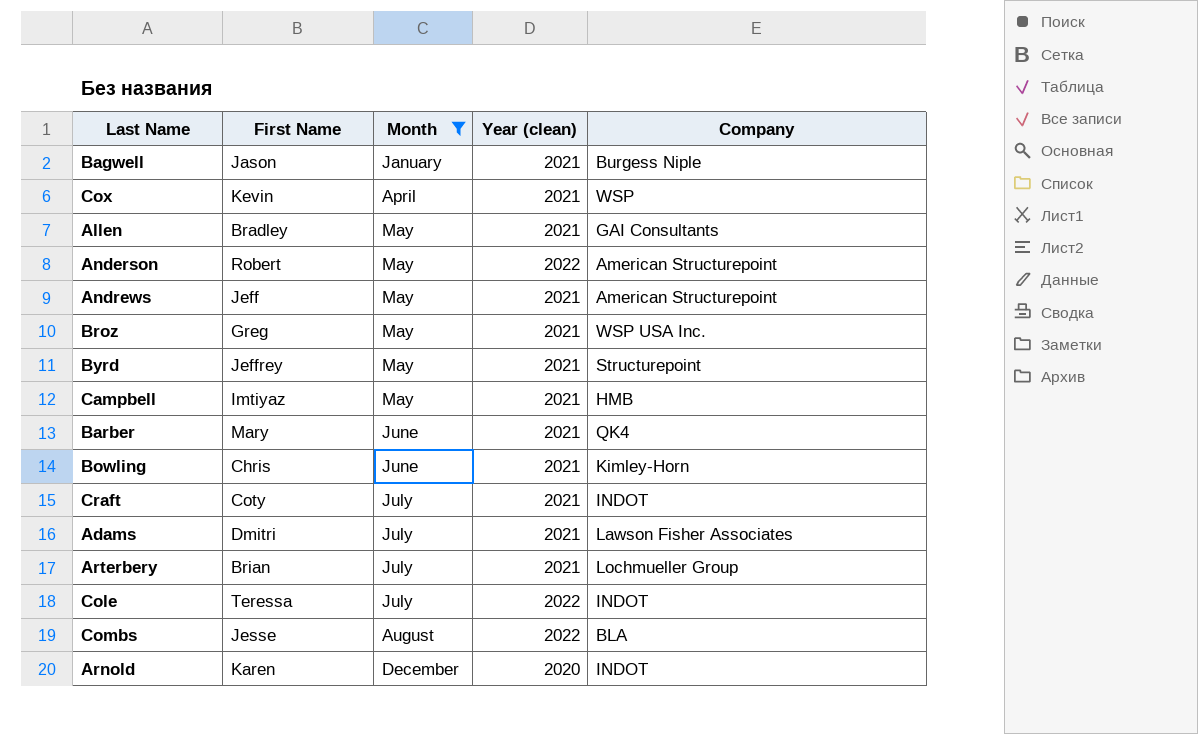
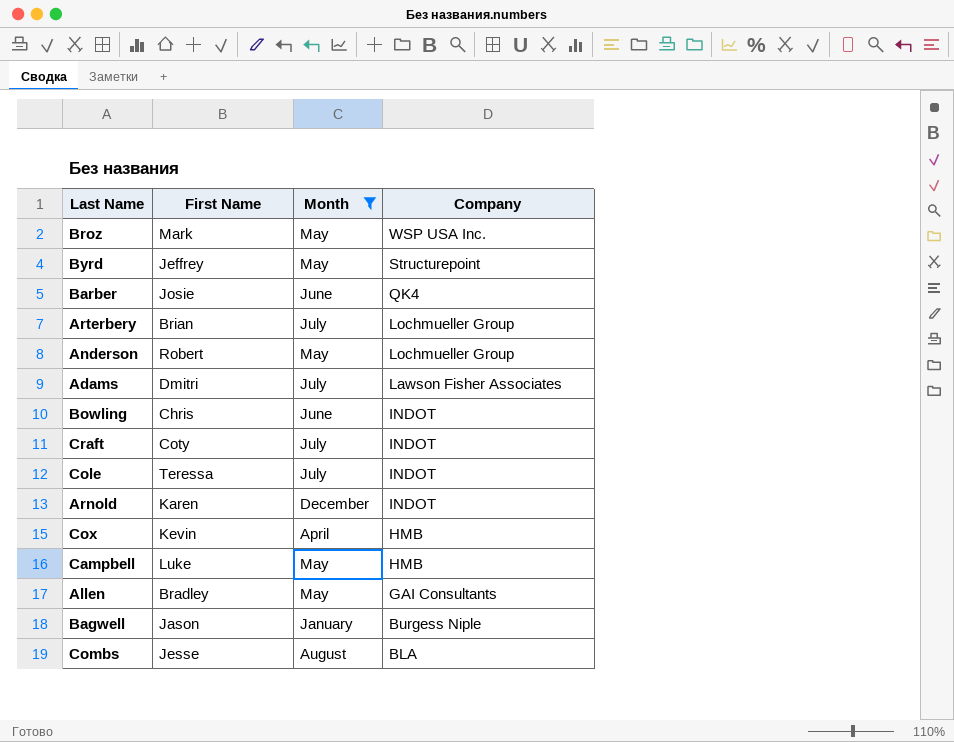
row order: Month ascending -> Company descending
column Year (clean) | position: 4 -> none
row Andrews: Jeff | May | 2021 | American Structurepoint -> none
Broz | First Name: Greg -> Mark
Barber | First Name: Mary -> Josie
Anderson | Company: American Structurepoint -> Lochmueller Group
Bowling | Company: Kimley-Horn -> INDOT
Cox | Company: WSP -> HMB
Campbell | First Name: Imtiyaz -> Luke

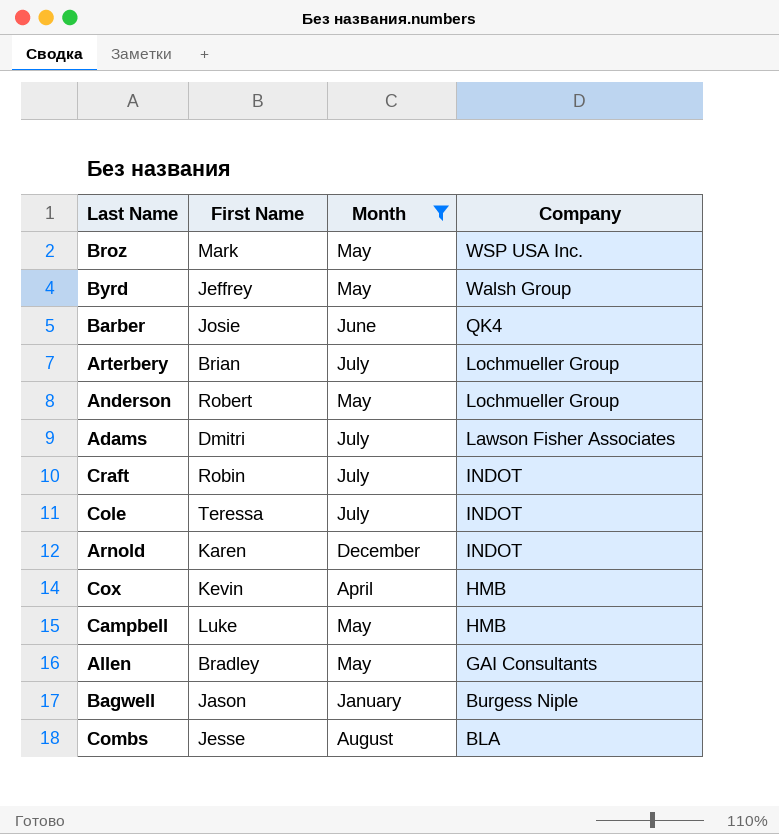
row Bowling: Chris | June | INDOT -> none
Byrd | Company: Structurepoint -> Walsh Group
Craft | First Name: Coty -> Robin

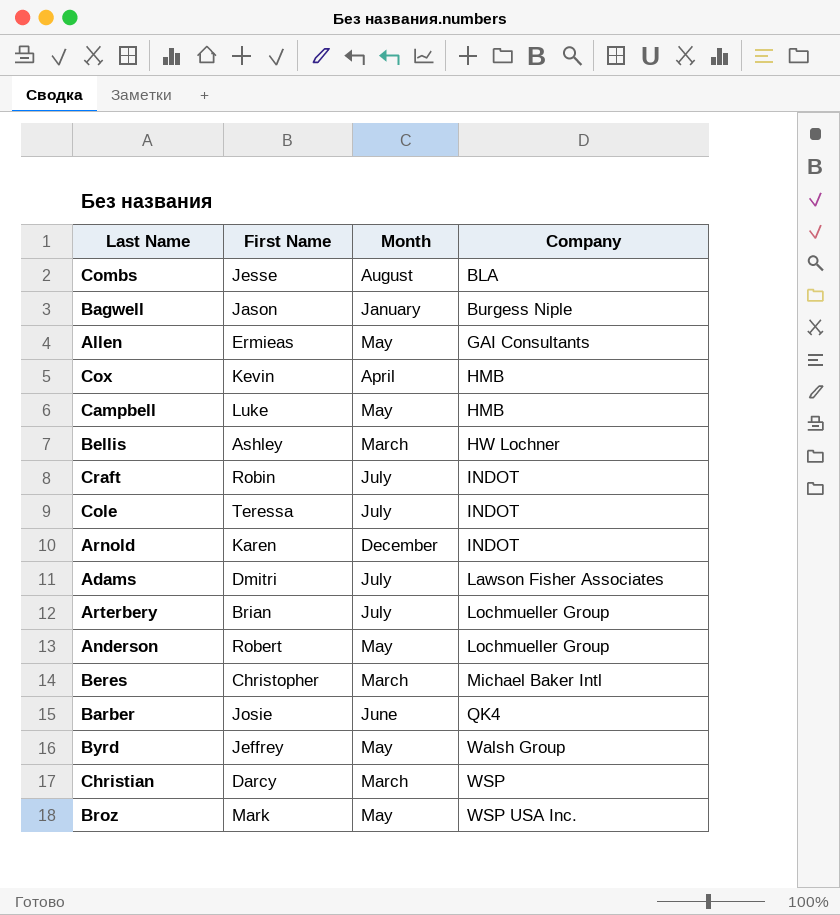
filter: Month != March -> none
row order: Company descending -> Company ascending
Allen | First Name: Bradley -> Ermieas

